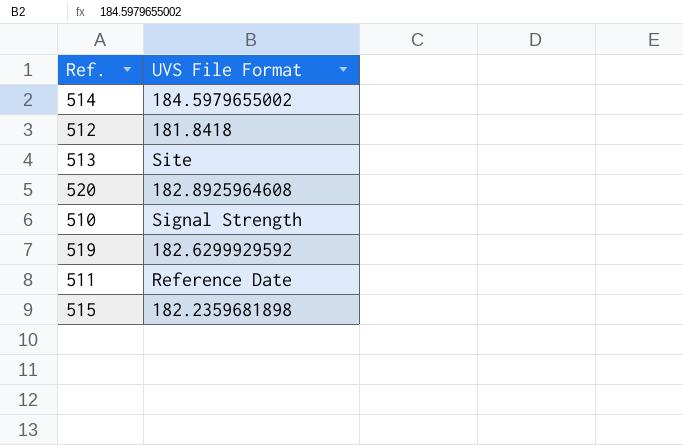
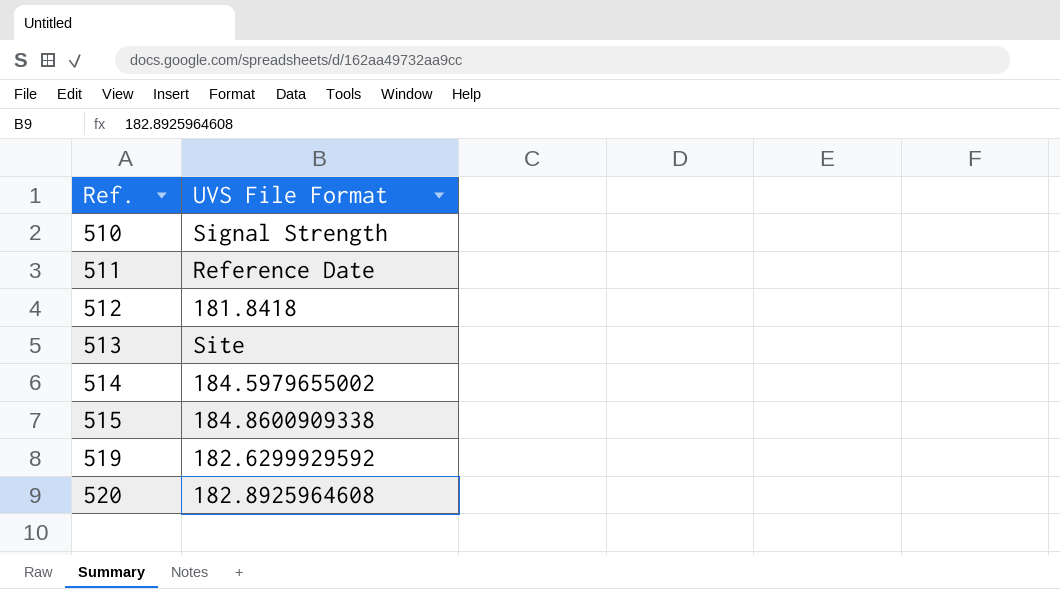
row order: none -> Ref. ascending
515 | UVS File Format: 182.2359681898 -> 184.8600909338

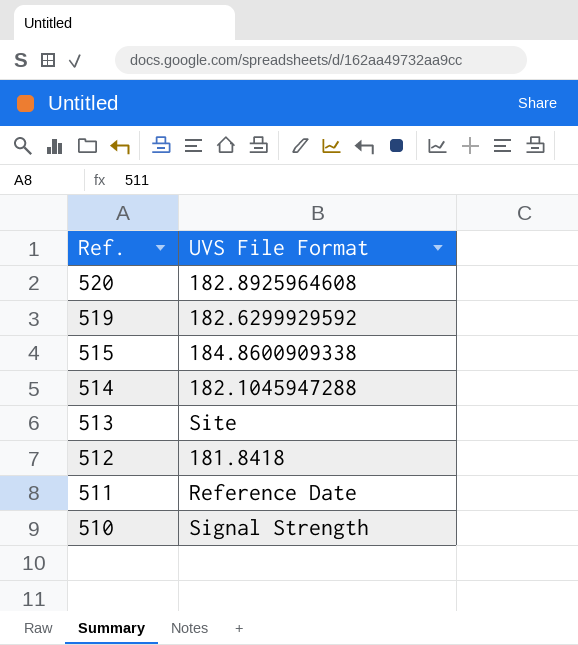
row order: Ref. ascending -> Ref. descending
514 | UVS File Format: 184.5979655002 -> 182.1045947288

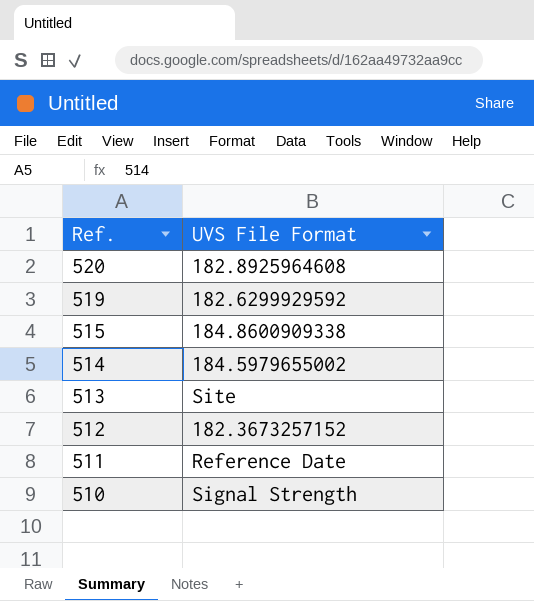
514 | UVS File Format: 182.1045947288 -> 184.5979655002
512 | UVS File Format: 181.8418 -> 182.3673257152

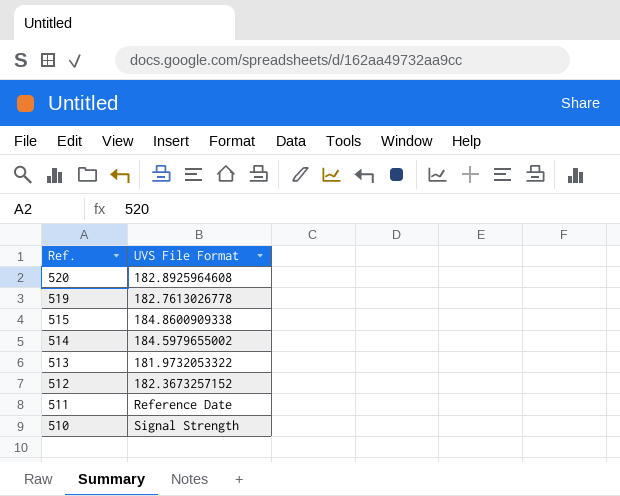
519 | UVS File Format: 182.6299929592 -> 182.7613026778
513 | UVS File Format: Site -> 181.9732053322

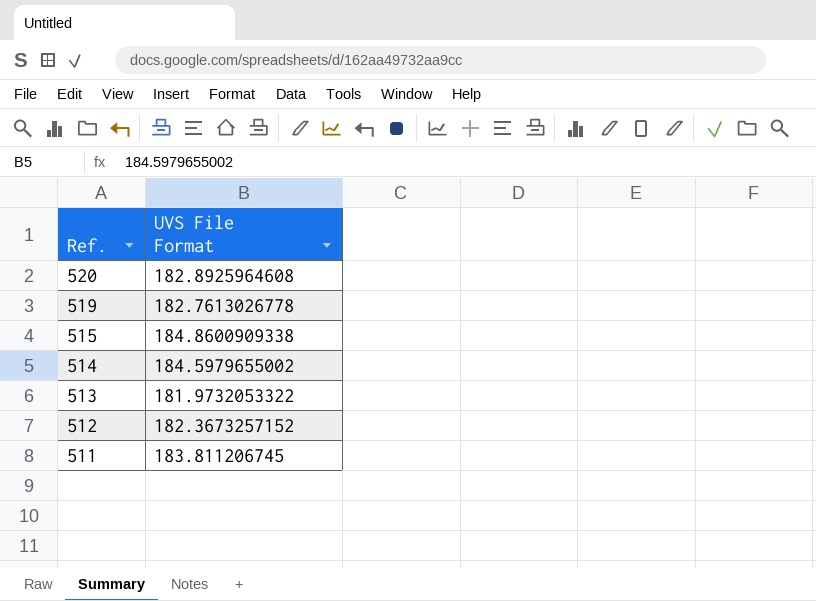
row 510: Signal Strength -> none
511 | UVS File Format: Reference Date -> 183.811206745

